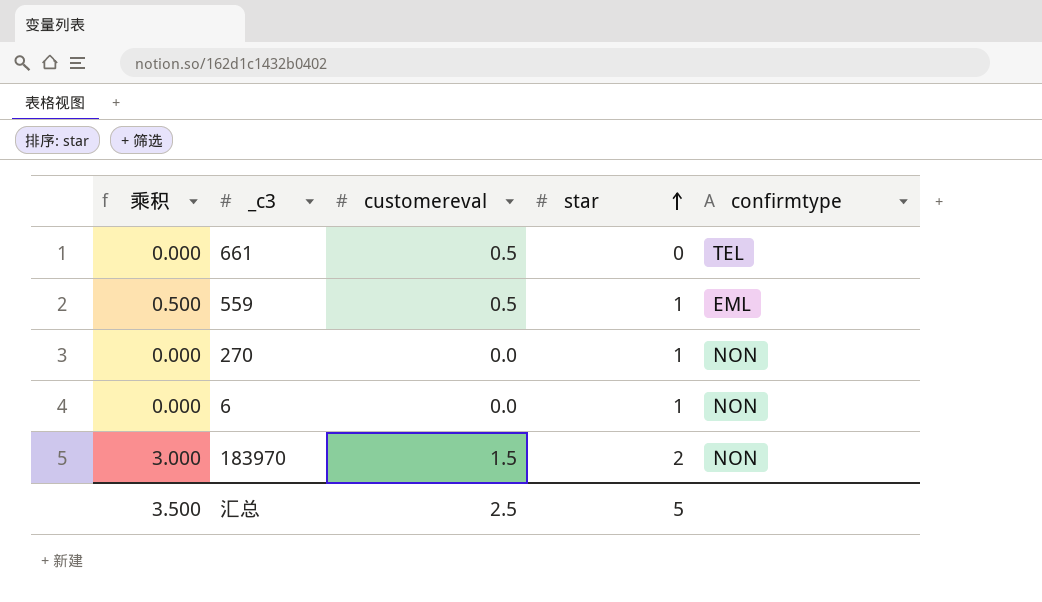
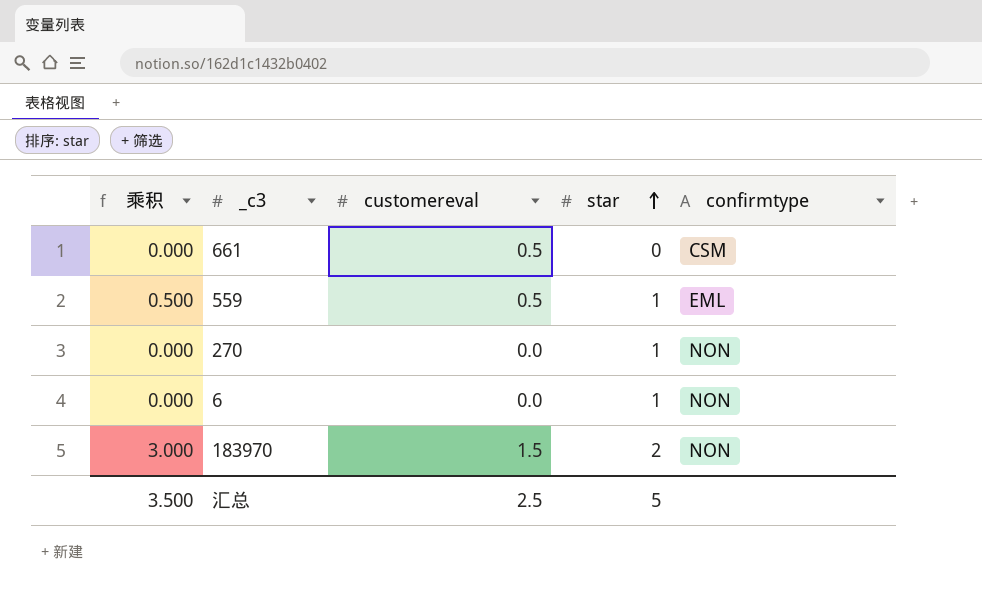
661 | confirmtype: TEL -> CSM

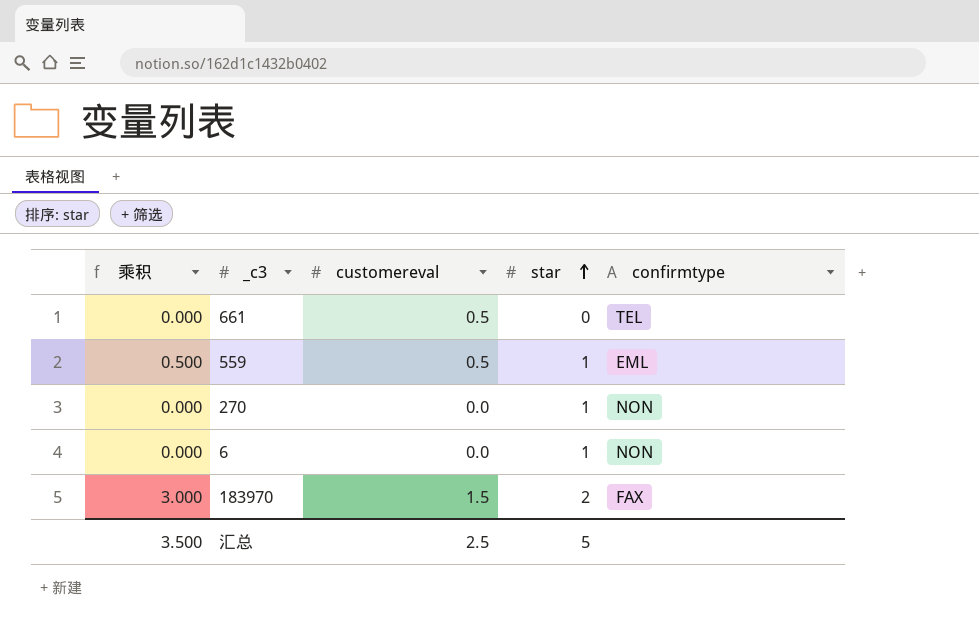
661 | confirmtype: CSM -> TEL
183970 | confirmtype: NON -> FAX

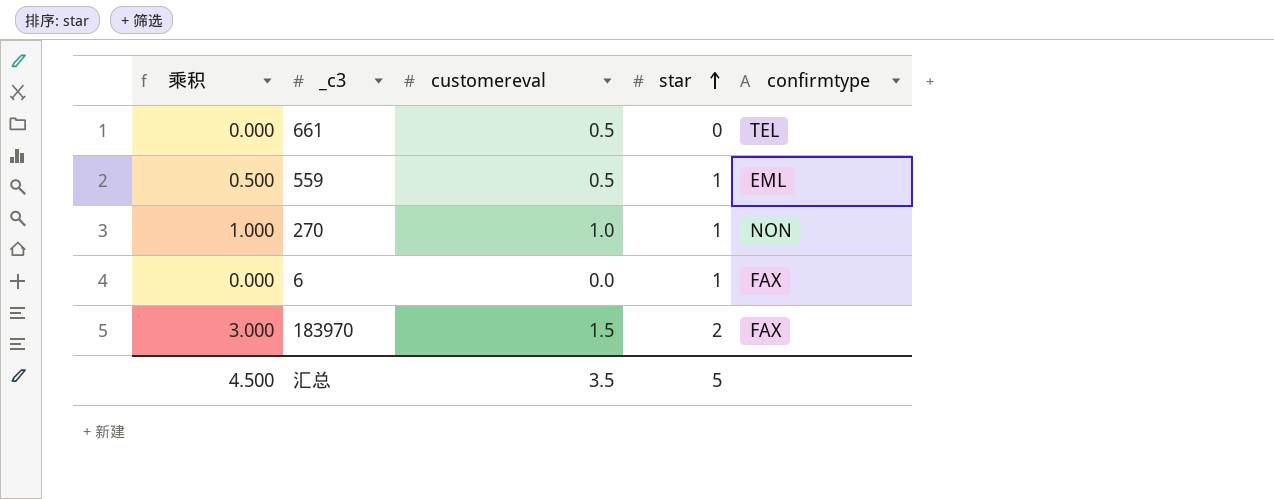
270 | 乘积: 0.000 -> 1.000
270 | customereval: 0.0 -> 1.0
6 | confirmtype: NON -> FAX
汇总 | 乘积: 3.500 -> 4.500
汇总 | customereval: 2.5 -> 3.5

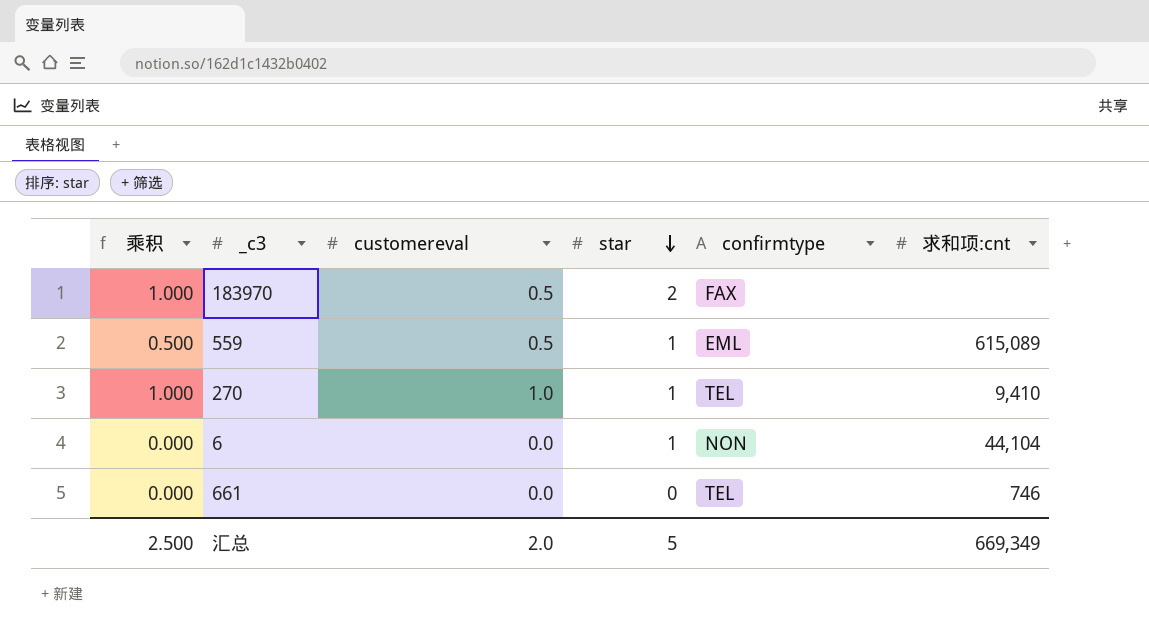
row order: star ascending -> star descending
column 求和项:cnt | position: none -> 6
183970 | 乘积: 3.000 -> 1.000
183970 | customereval: 1.5 -> 0.5
270 | confirmtype: NON -> TEL
6 | confirmtype: FAX -> NON
661 | customereval: 0.5 -> 0.0
汇总 | 乘积: 4.500 -> 2.500
汇总 | customereval: 3.5 -> 2.0

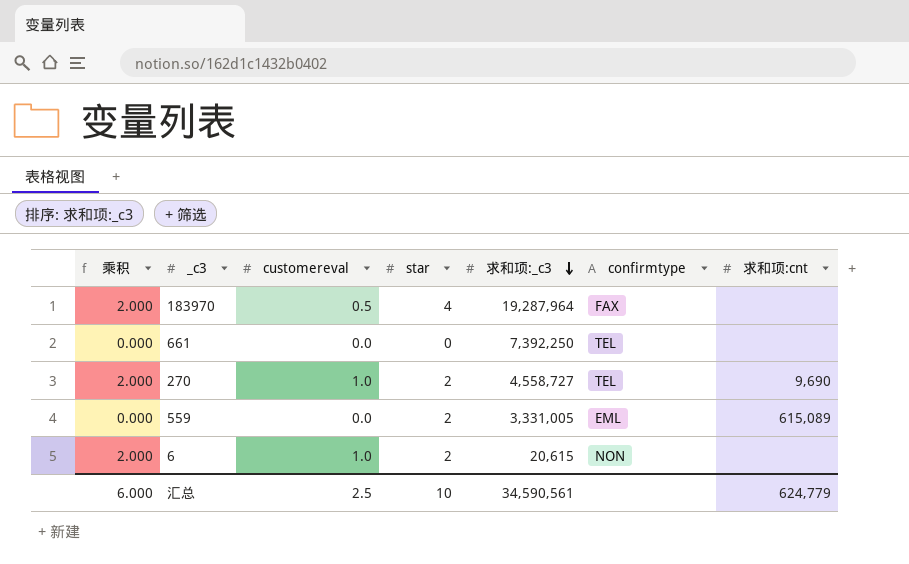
row order: star descending -> 求和项:_c3 descending
column 求和项:_c3 | position: none -> 5
183970 | 乘积: 1.000 -> 2.000
183970 | star: 2 -> 4
661 | 求和项:cnt: 746 -> none
270 | 乘积: 1.000 -> 2.000
270 | star: 1 -> 2
270 | 求和项:cnt: 9,410 -> 9,690
559 | 乘积: 0.500 -> 0.000
559 | customereval: 0.5 -> 0.0
559 | star: 1 -> 2
6 | 乘积: 0.000 -> 2.000
6 | customereval: 0.0 -> 1.0
6 | star: 1 -> 2
6 | 求和项:cnt: 44,104 -> none
汇总 | 乘积: 2.500 -> 6.000
汇总 | customereval: 2.0 -> 2.5
汇总 | star: 5 -> 10
汇总 | 求和项:cnt: 669,349 -> 624,779

